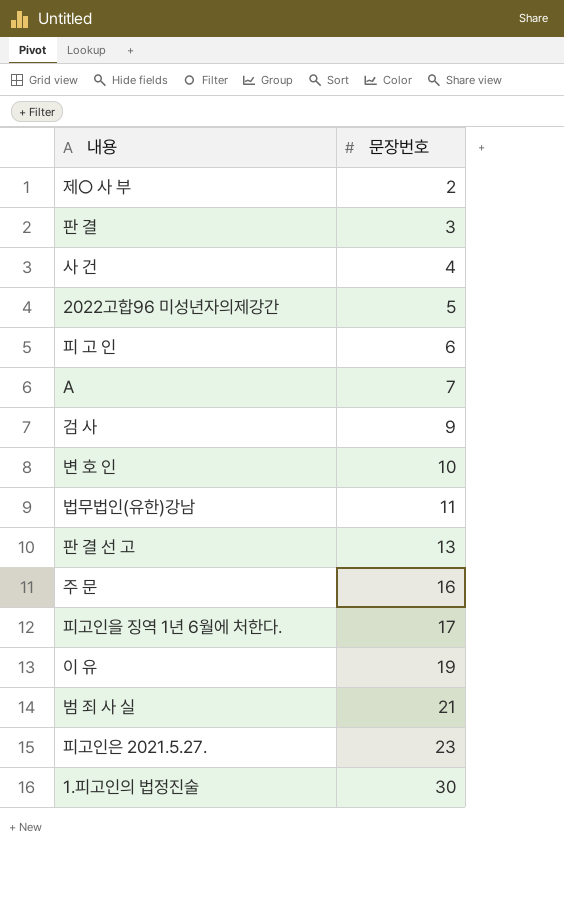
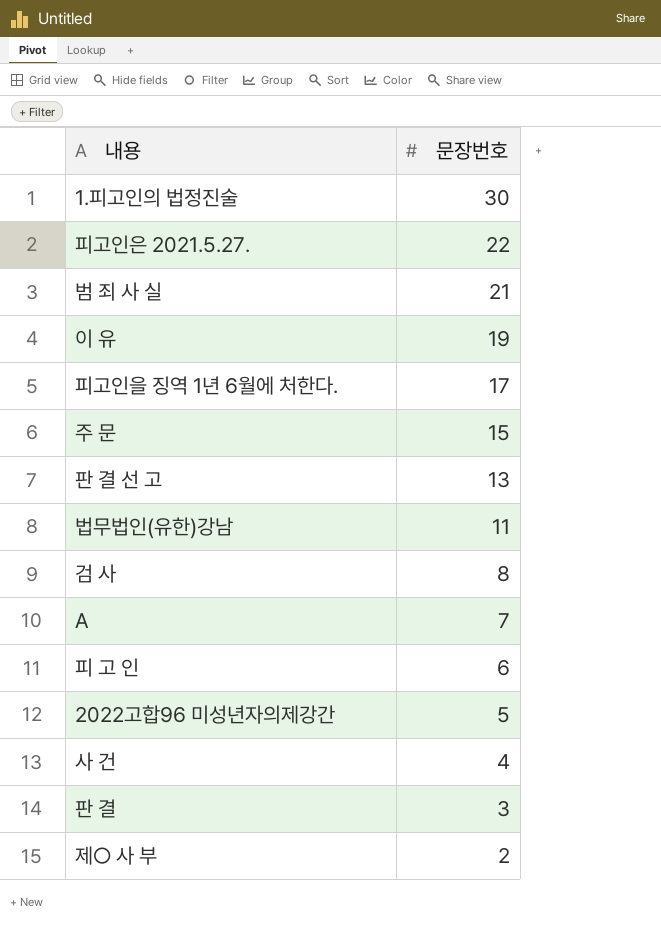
row order: 문장번호 ascending -> 문장번호 descending
row 변 호 인: 10 -> none
피고인은 2021.5.27. | 문장번호: 23 -> 22
주 문 | 문장번호: 16 -> 15
검 사 | 문장번호: 9 -> 8

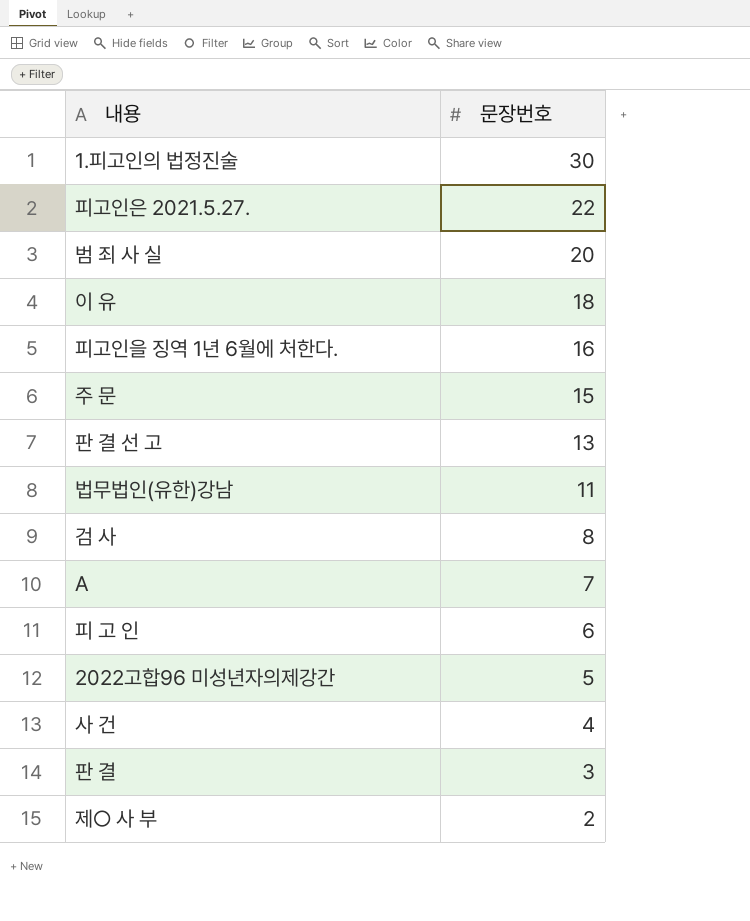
범 죄 사 실 | 문장번호: 21 -> 20
이 유 | 문장번호: 19 -> 18
피고인을 징역 1년 6월에 처한다. | 문장번호: 17 -> 16

